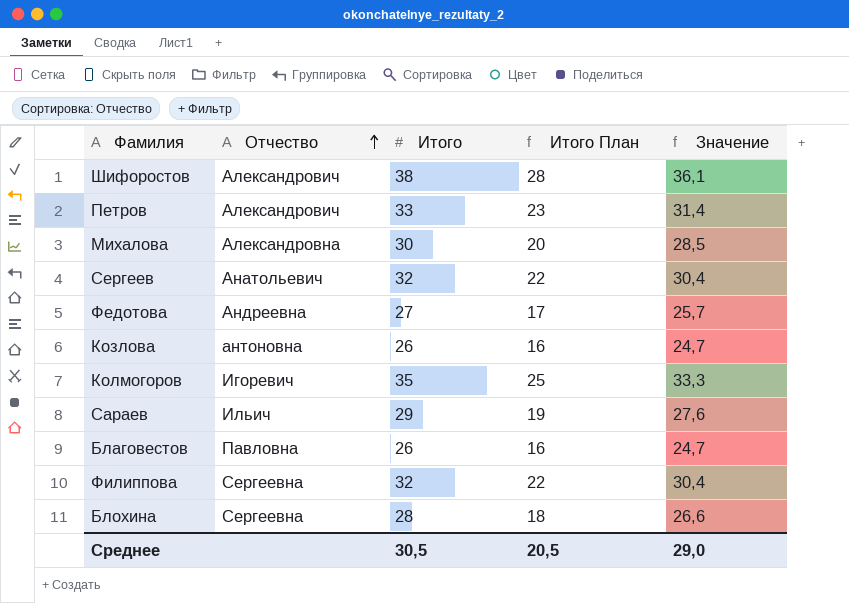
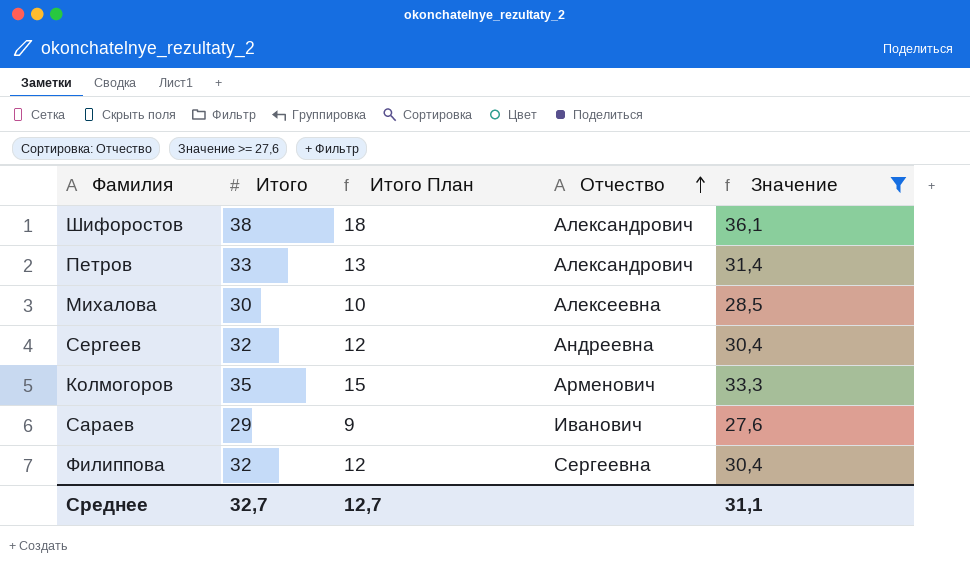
filter: none -> Значение >= 27,6
column Итого План | formula: [Итого] - 10 -> [Итого] - 20
column Отчество | position: 2 -> 4
Михалова | Отчество: Александровна -> Алексеевна
Сергеев | Отчество: Анатольевич -> Андреевна
Колмогоров | Отчество: Игоревич -> Арменович
Сараев | Отчество: Ильич -> Иванович
Среднее | Итого: 30,5 -> 32,7
Среднее | Итого План: 20,5 -> 12,7
Среднее | Значение: 29,0 -> 31,1

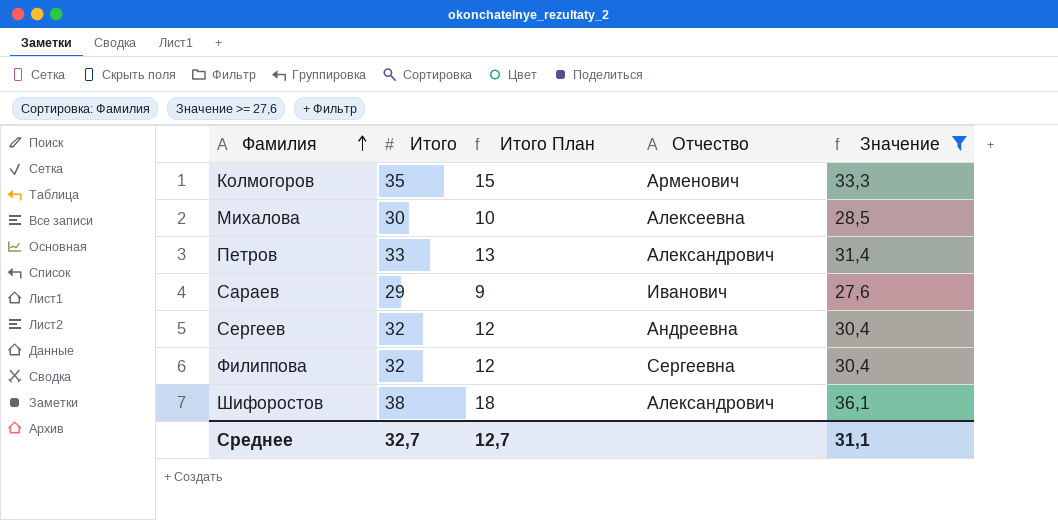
row order: Отчество ascending -> Фамилия ascending

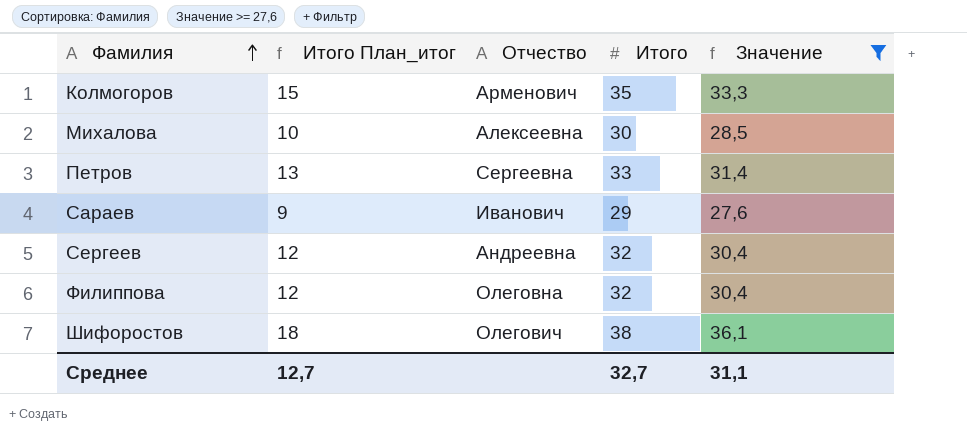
column name: Итого План -> Итого План_итог
column Итого | position: 2 -> 4
Петров | Отчество: Александрович -> Сергеевна
Филиппова | Отчество: Сергеевна -> Олеговна
Шифоростов | Отчество: Александрович -> Олегович

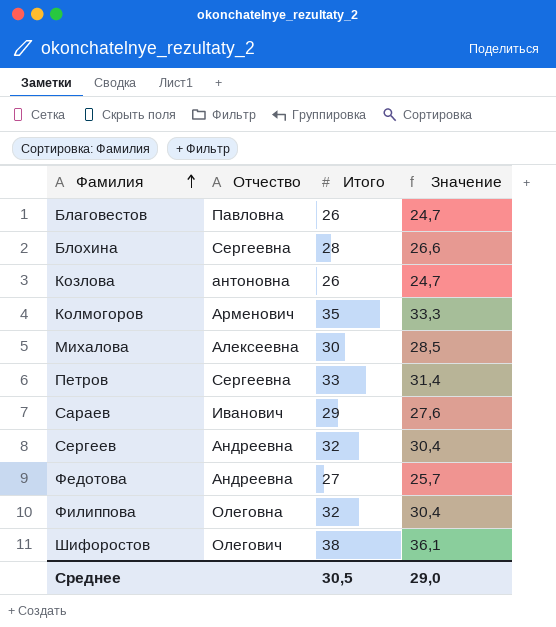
filter: Значение >= 27,6 -> none
column Итого План_итог | formula: [Итого] - 20 -> none
Среднее | Итого: 32,7 -> 30,5
Среднее | Значение: 31,1 -> 29,0

